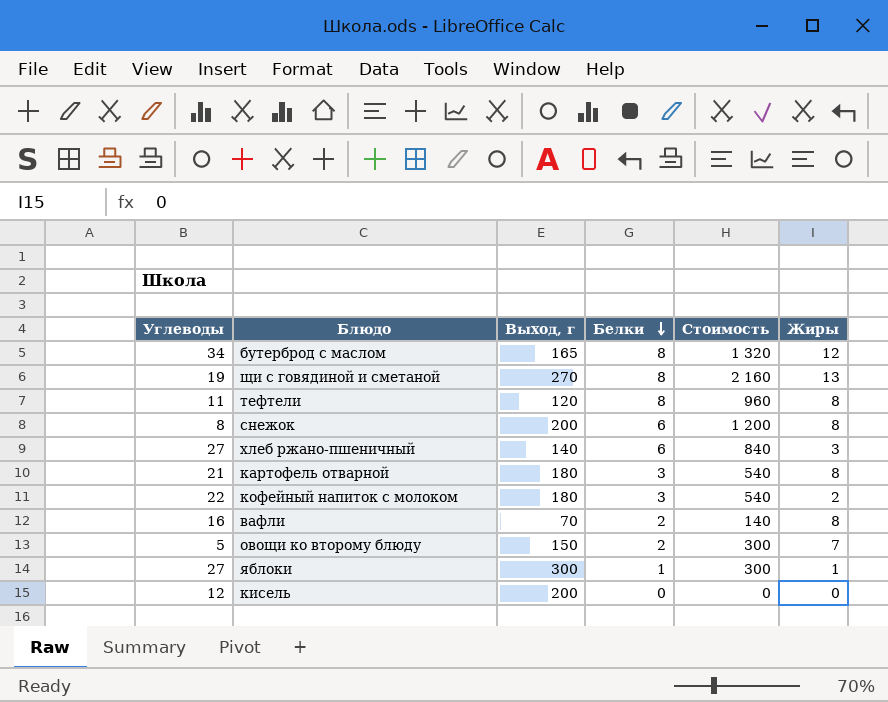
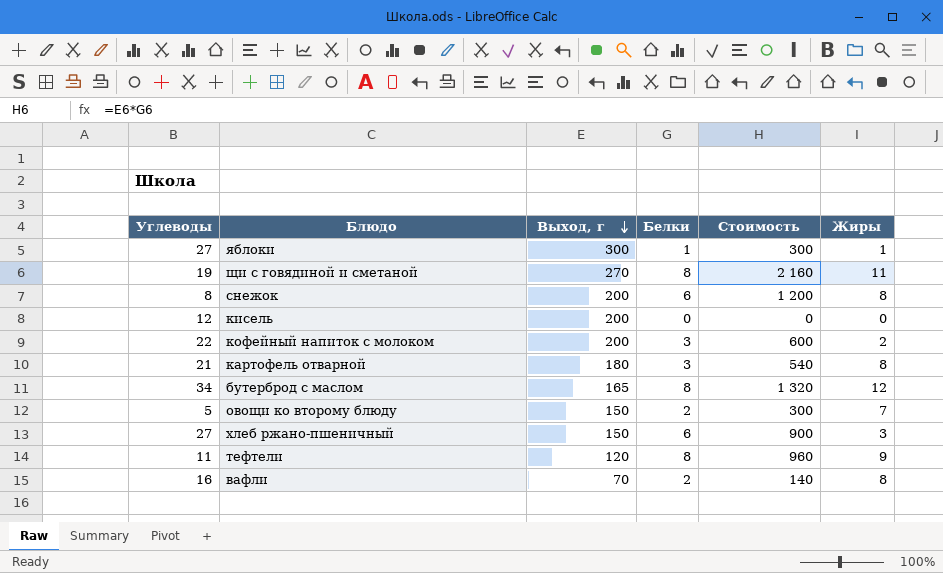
row order: Белки descending -> Выход, г descending
щи с говядиной и сметаной | Жиры: 13 -> 11
кофейный напиток с молоком | Выход, г: 180 -> 200
кофейный напиток с молоком | Стоимость: 540 -> 600
хлеб ржано-пшеничный | Выход, г: 140 -> 150
хлеб ржано-пшеничный | Стоимость: 840 -> 900
тефтели | Жиры: 8 -> 9

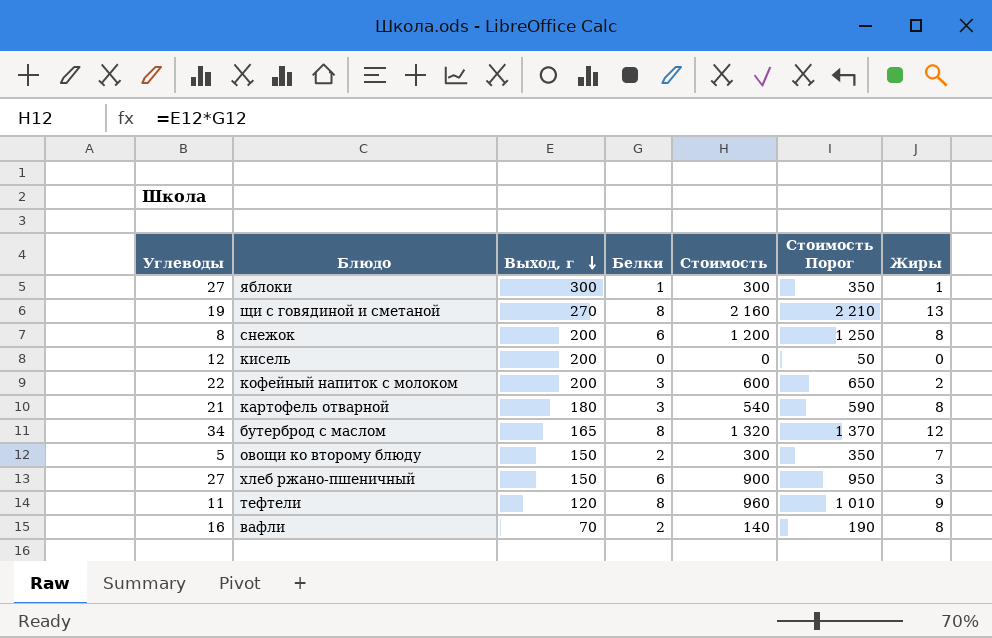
column Стоимость Порог | formula: none -> [Стоимость] + 50
щи с говядиной и сметаной | Жиры: 11 -> 13

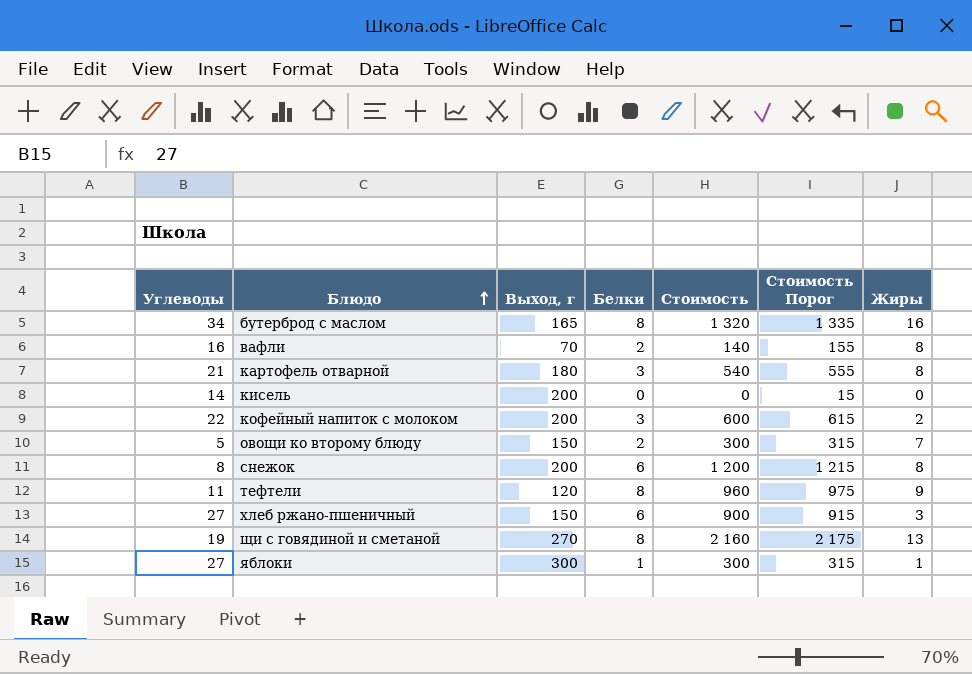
row order: Выход, г descending -> Блюдо ascending
column Стоимость Порог | formula: [Стоимость] + 50 -> [Стоимость] + 15
бутерброд с маслом | Жиры: 12 -> 16
кисель | Углеводы: 12 -> 14

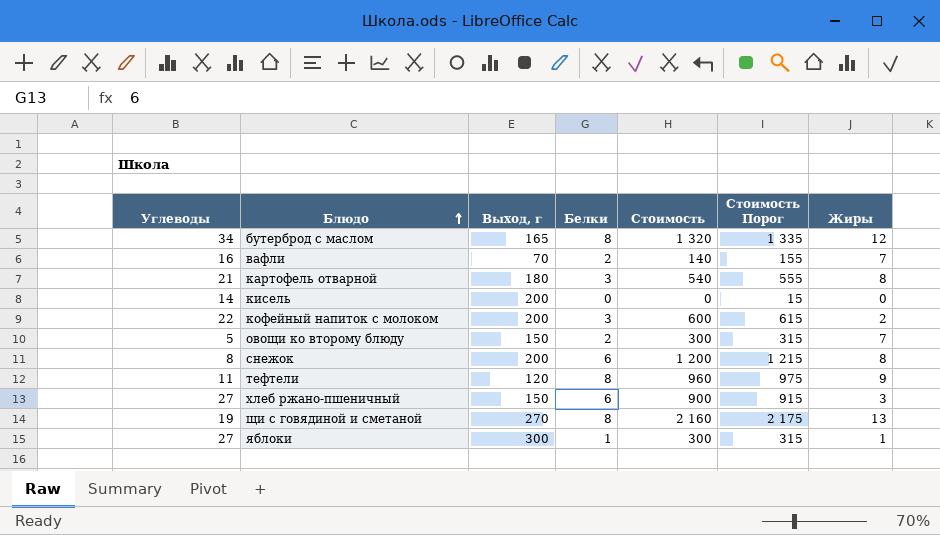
бутерброд с маслом | Жиры: 16 -> 12
вафли | Жиры: 8 -> 7

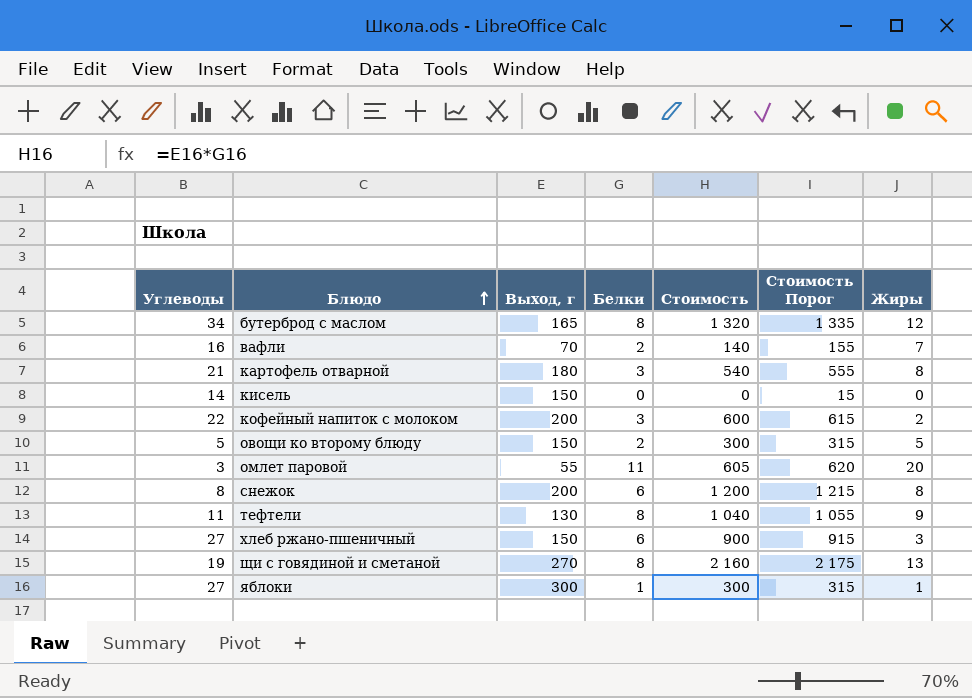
кисель | Выход, г: 200 -> 150
овощи ко второму блюду | Жиры: 7 -> 5
row омлет паровой: none -> 3 | 55 | 11 | 605 | 620 | 20
тефтели | Выход, г: 120 -> 130
тефтели | Стоимость: 960 -> 1 040
тефтели | Стоимость Порог: 975 -> 1 055

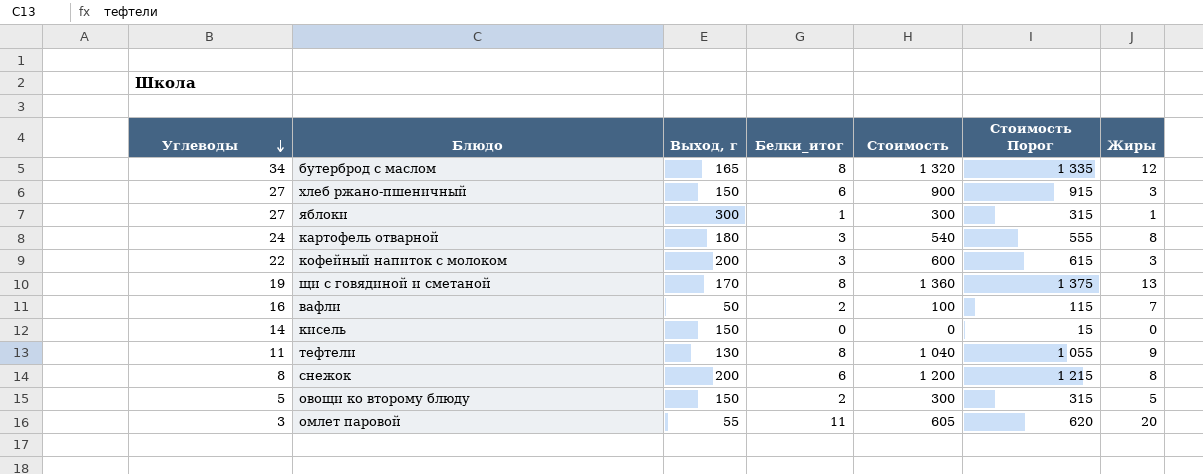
row order: Блюдо ascending -> Углеводы descending
column name: Белки -> Белки_итог
картофель отварной | Углеводы: 21 -> 24
кофейный напиток с молоком | Жиры: 2 -> 3
щи с говядиной и сметаной | Выход, г: 270 -> 170
щи с говядиной и сметаной | Стоимость: 2 160 -> 1 360
щи с говядиной и сметаной | Стоимость Порог: 2 175 -> 1 375
вафли | Выход, г: 70 -> 50
вафли | Стоимость: 140 -> 100
вафли | Стоимость Порог: 155 -> 115

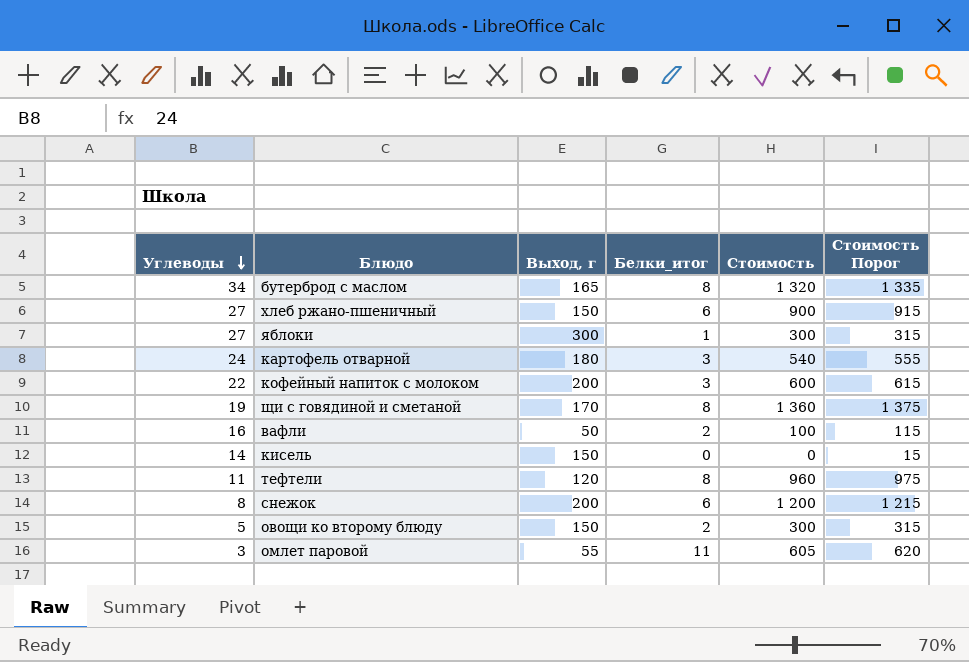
column Жиры | position: 7 -> none
тефтели | Выход, г: 130 -> 120
тефтели | Стоимость: 1 040 -> 960
тефтели | Стоимость Порог: 1 055 -> 975

